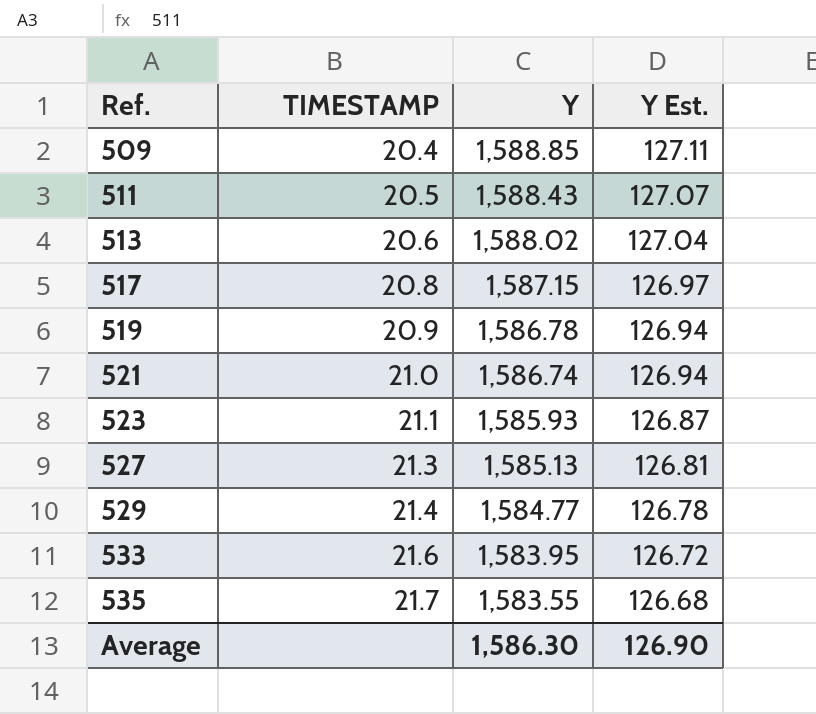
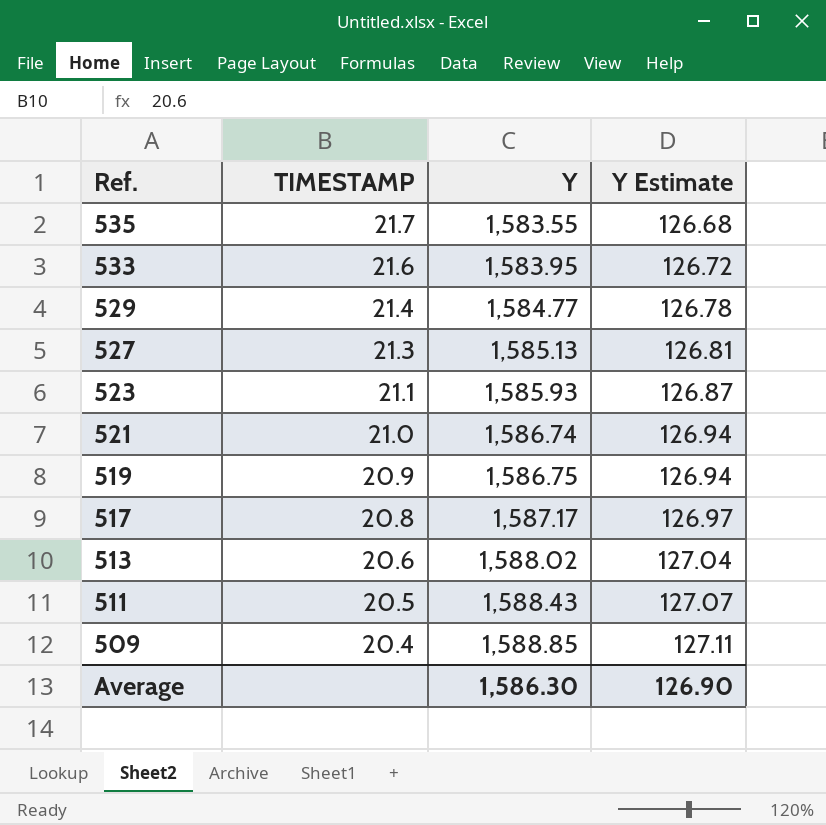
row order: Ref. ascending -> Ref. descending
column name: Y Est. -> Y Estimate
519 | Y: 1,586.78 -> 1,586.75
517 | Y: 1,587.15 -> 1,587.17

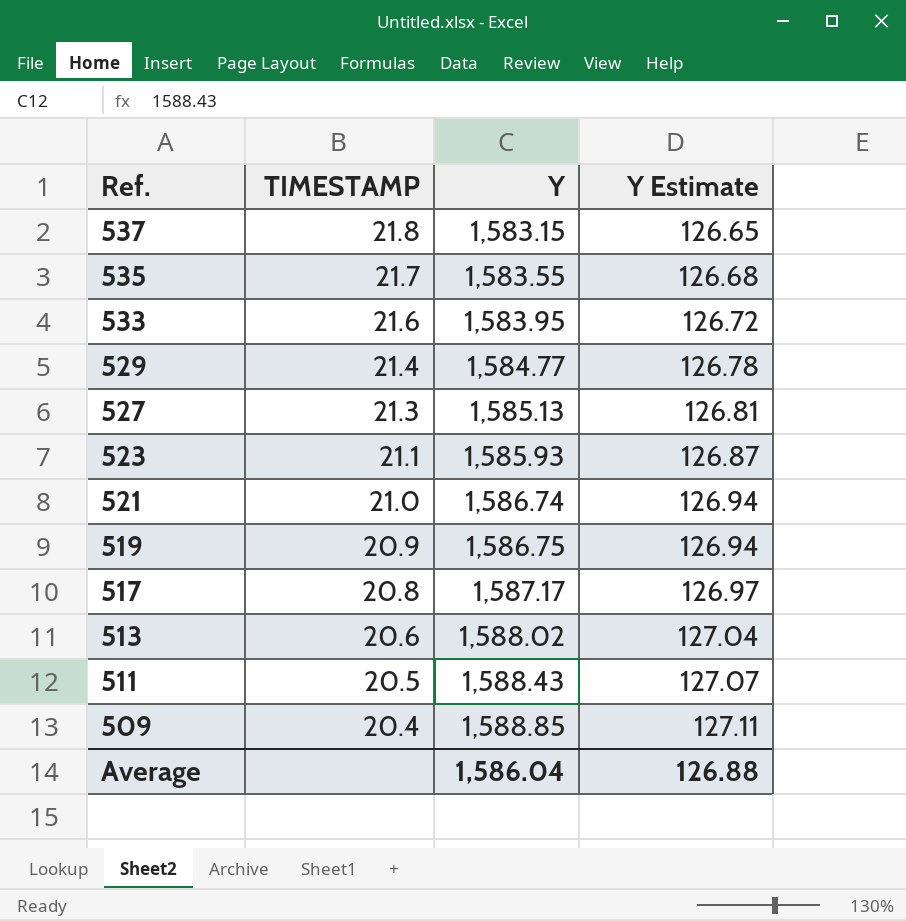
row 537: none -> 21.8 | 1,583.15 | 126.65
Average | Y: 1,586.30 -> 1,586.04
Average | Y Estimate: 126.90 -> 126.88

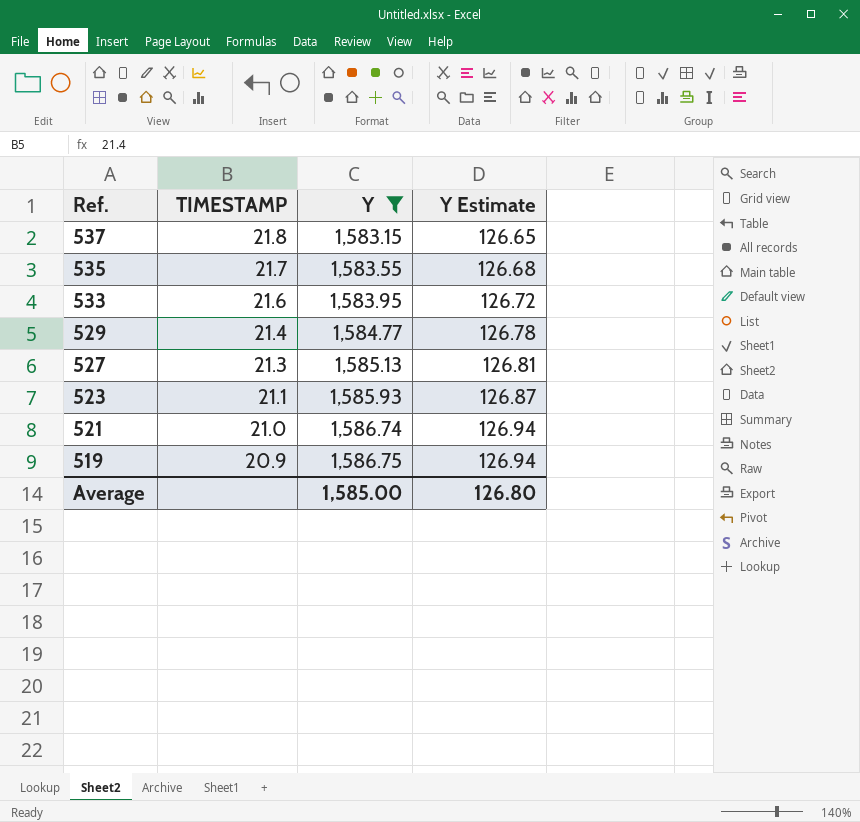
filter: none -> Y <= 1,586.75
Average | Y: 1,586.04 -> 1,585.00
Average | Y Estimate: 126.88 -> 126.80

